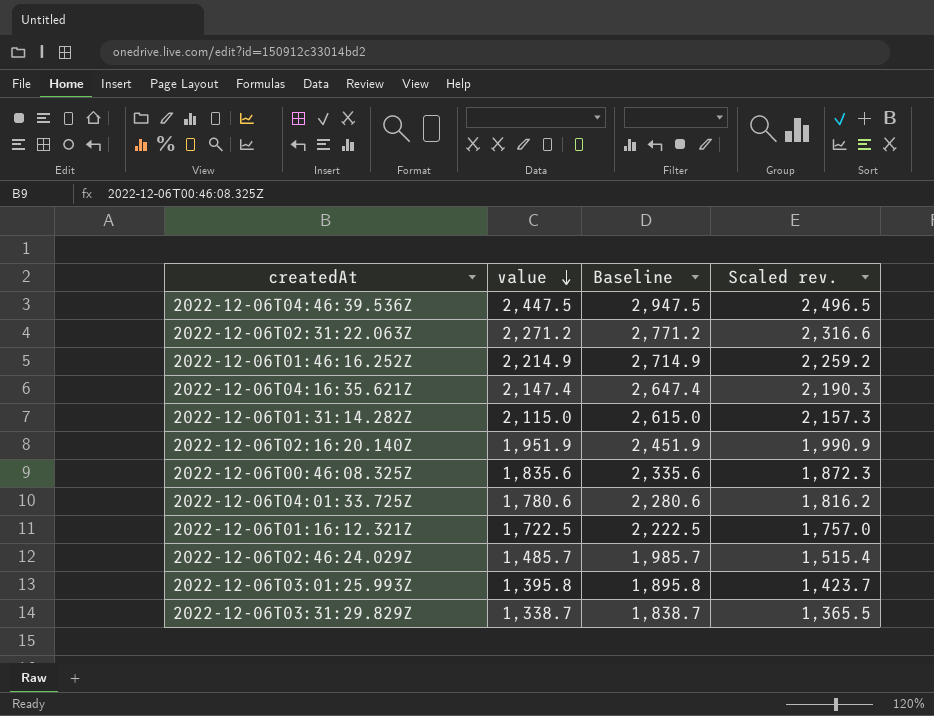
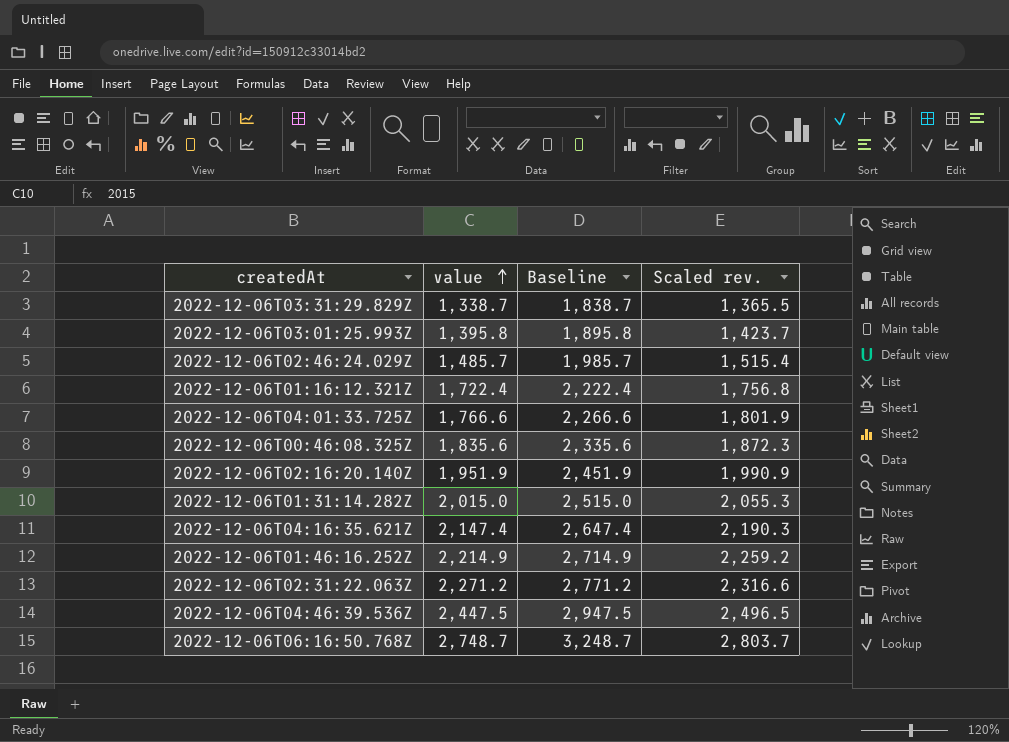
row order: value descending -> value ascending
2022-12-06T01:16:12.321Z | value: 1,722.5 -> 1,722.4
2022-12-06T01:16:12.321Z | Baseline: 2,222.5 -> 2,222.4
2022-12-06T01:16:12.321Z | Scaled rev.: 1,757.0 -> 1,756.8
2022-12-06T04:01:33.725Z | value: 1,780.6 -> 1,766.6
2022-12-06T04:01:33.725Z | Baseline: 2,280.6 -> 2,266.6
2022-12-06T04:01:33.725Z | Scaled rev.: 1,816.2 -> 1,801.9
2022-12-06T01:31:14.282Z | value: 2,115.0 -> 2,015.0
2022-12-06T01:31:14.282Z | Baseline: 2,615.0 -> 2,515.0
2022-12-06T01:31:14.282Z | Scaled rev.: 2,157.3 -> 2,055.3
row 2022-12-06T06:16:50.768Z: none -> 2,748.7 | 3,248.7 | 2,803.7

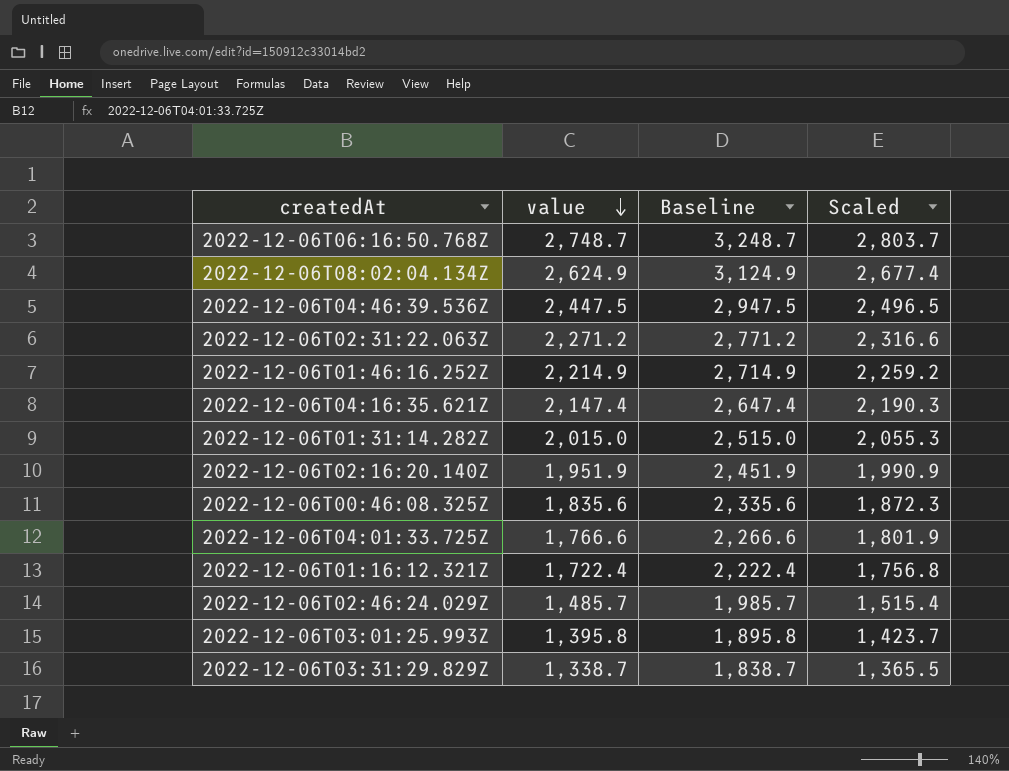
row order: value ascending -> value descending
column name: Scaled rev. -> Scaled
row 2022-12-06T08:02:04.134Z: none -> 2,624.9 | 3,124.9 | 2,677.4

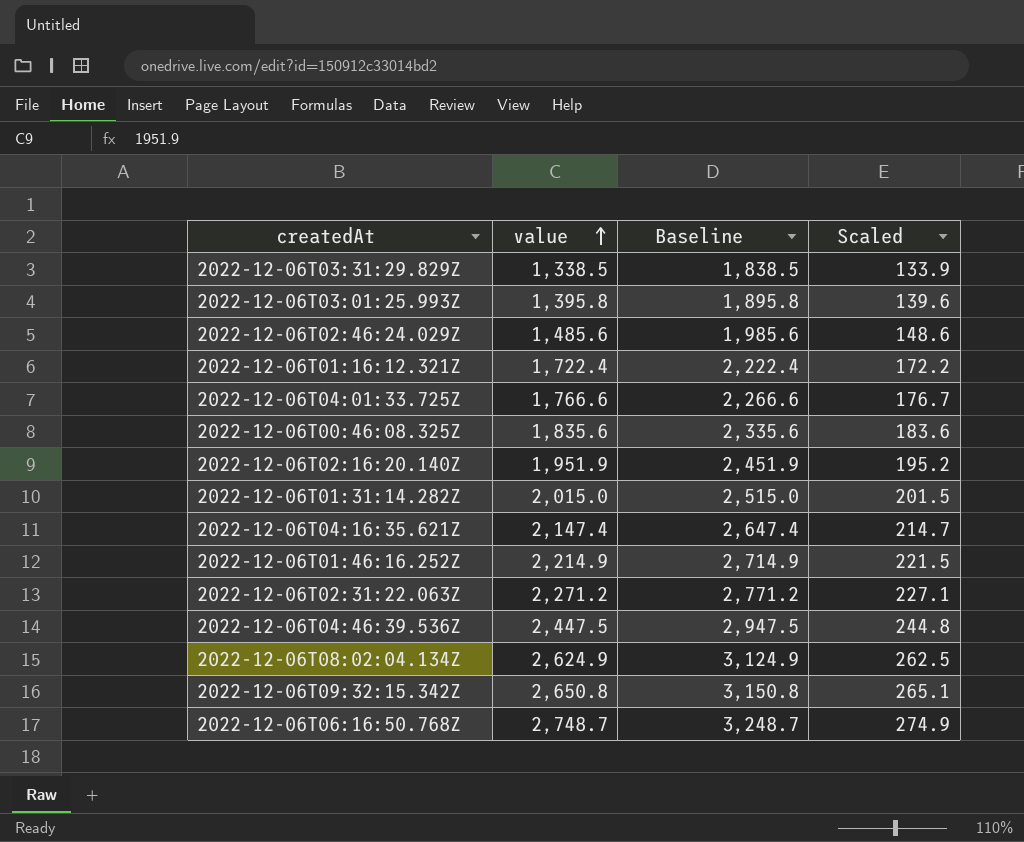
row order: value descending -> value ascending
column Scaled | formula: [value] * 1.02 -> [value] * 0.1
2022-12-06T03:31:29.829Z | value: 1,338.7 -> 1,338.5
2022-12-06T03:31:29.829Z | Baseline: 1,838.7 -> 1,838.5
2022-12-06T02:46:24.029Z | value: 1,485.7 -> 1,485.6
2022-12-06T02:46:24.029Z | Baseline: 1,985.7 -> 1,985.6
row 2022-12-06T09:32:15.342Z: none -> 2,650.8 | 3,150.8 | 265.1

